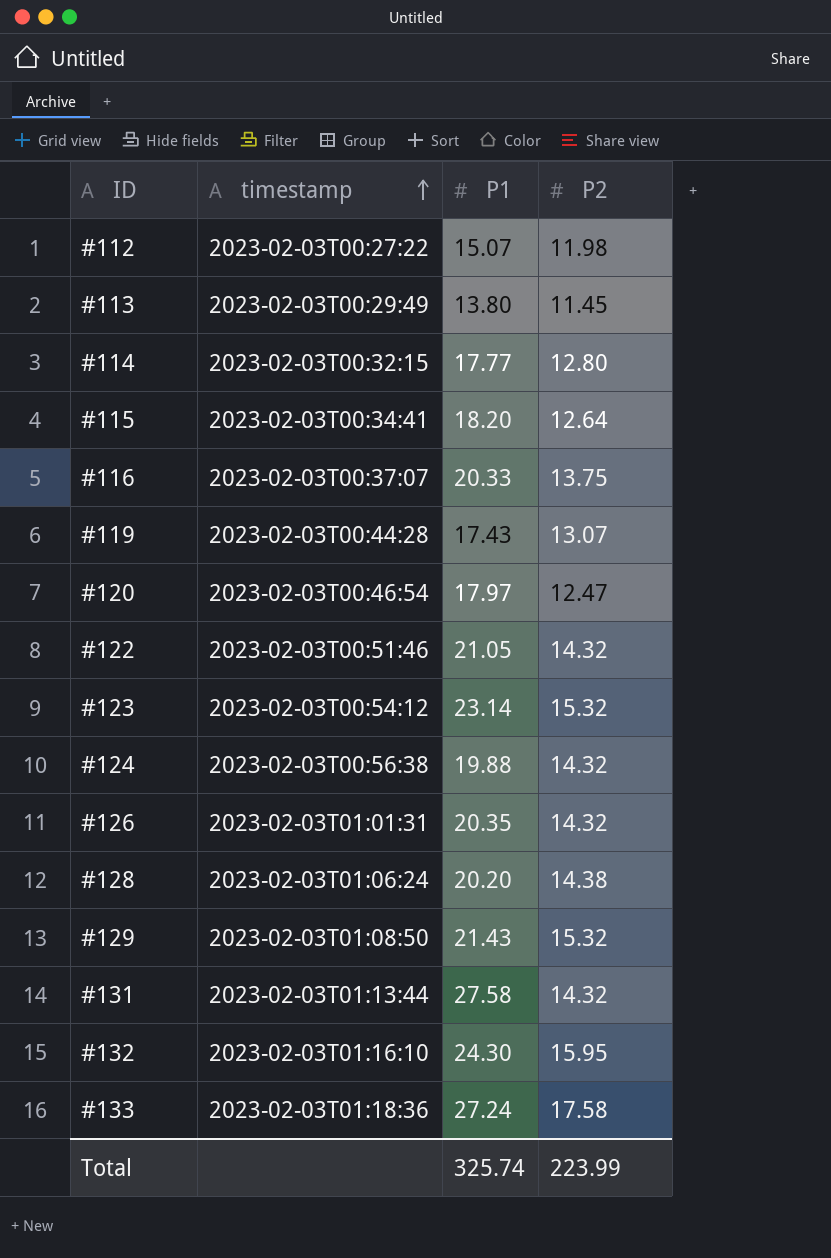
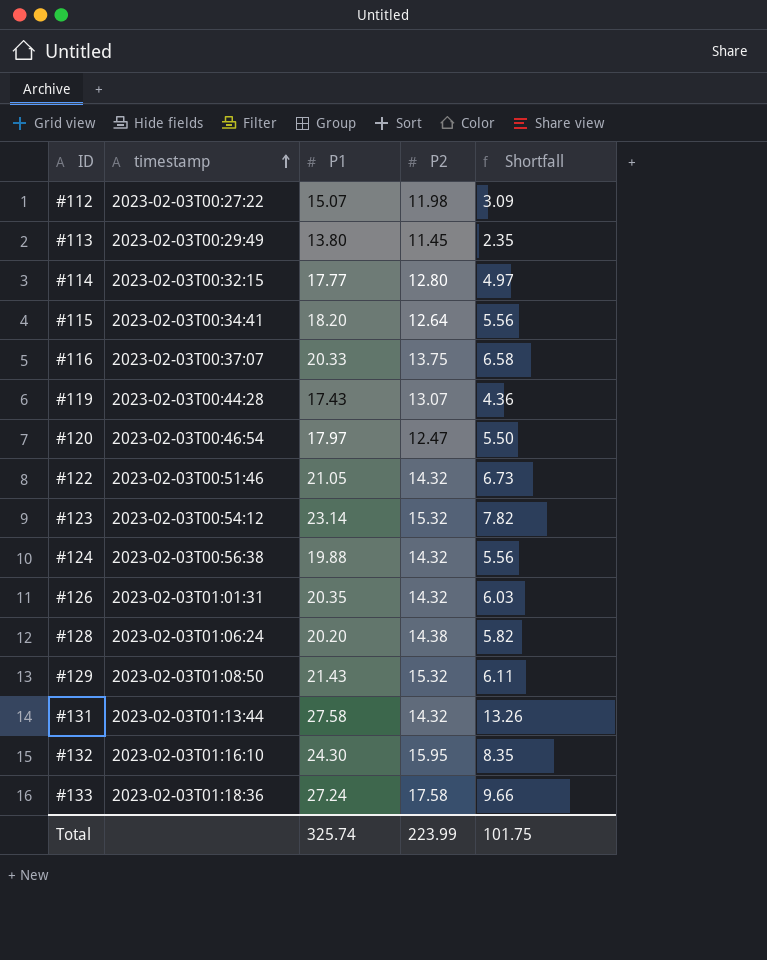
column Shortfall | formula: none -> [P1] - [P2]

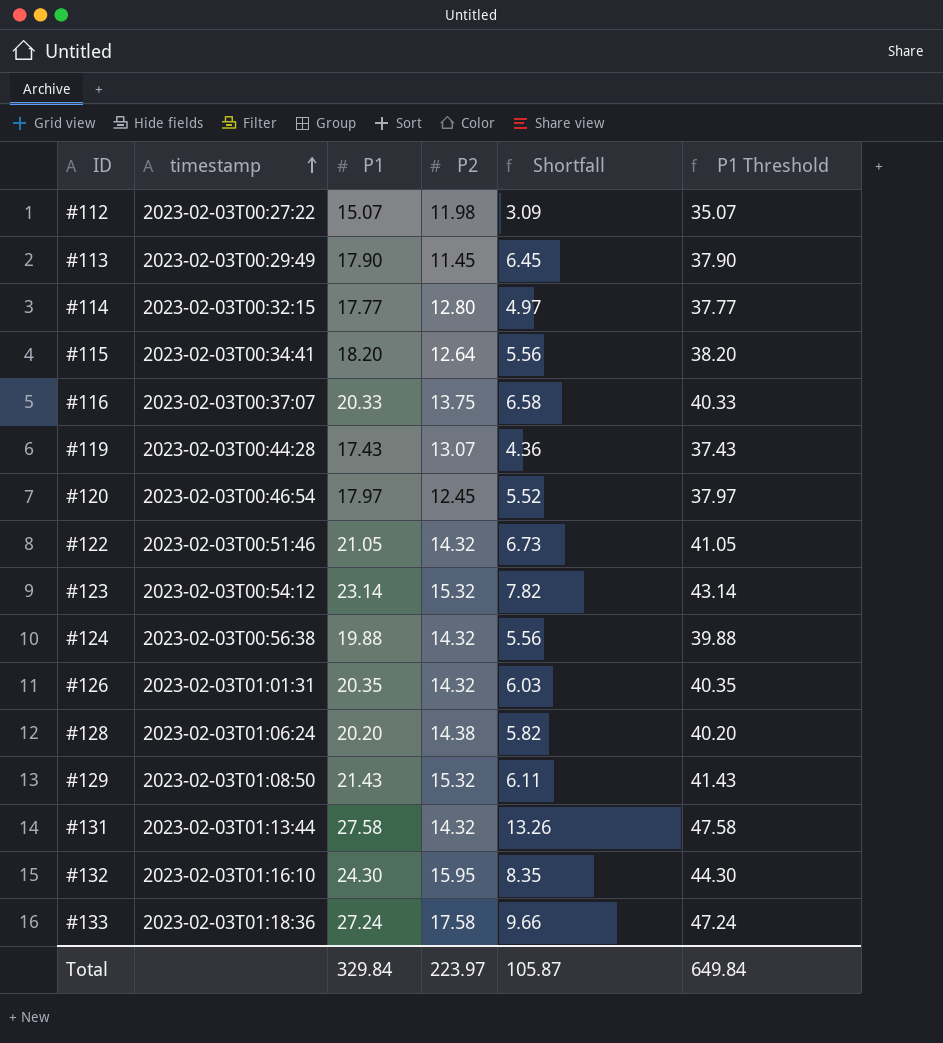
column P1 Threshold | formula: none -> [P1] + 20
#113 | P1: 13.80 -> 17.90
#113 | Shortfall: 2.35 -> 6.45
#120 | P2: 12.47 -> 12.45
#120 | Shortfall: 5.50 -> 5.52
Total | P1: 325.74 -> 329.84
Total | P2: 223.99 -> 223.97
Total | Shortfall: 101.75 -> 105.87

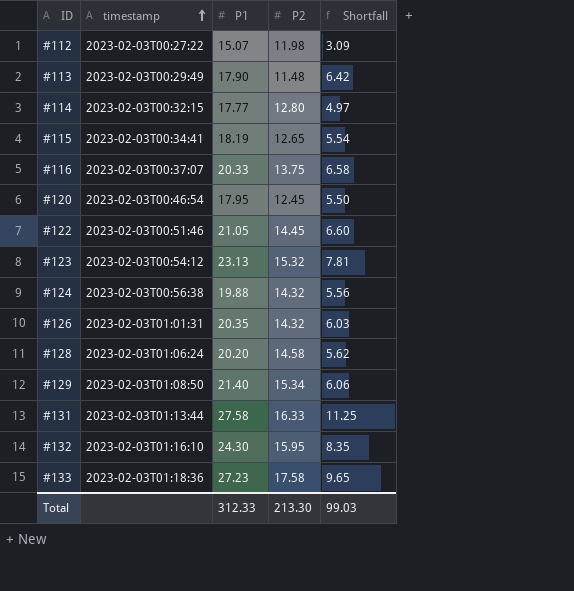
column P1 Threshold | formula: [P1] + 20 -> none
row #119: 2023-02-03T00:44:28 | 17.43 | 13.07 | 4.36 | 37.43 -> none
#113 | P2: 11.45 -> 11.48
#113 | Shortfall: 6.45 -> 6.42
#115 | P1: 18.20 -> 18.19
#115 | P2: 12.64 -> 12.65
#115 | Shortfall: 5.56 -> 5.54
#120 | P1: 17.97 -> 17.95
#120 | Shortfall: 5.52 -> 5.50
#122 | P2: 14.32 -> 14.45
#122 | Shortfall: 6.73 -> 6.60
#123 | P1: 23.14 -> 23.13
#123 | Shortfall: 7.82 -> 7.81
#128 | P2: 14.38 -> 14.58
#128 | Shortfall: 5.82 -> 5.62
#129 | P1: 21.43 -> 21.40
#129 | P2: 15.32 -> 15.34
#129 | Shortfall: 6.11 -> 6.06
#131 | P2: 14.32 -> 16.33
#131 | Shortfall: 13.26 -> 11.25
#133 | P1: 27.24 -> 27.23
#133 | Shortfall: 9.66 -> 9.65
Total | P1: 329.84 -> 312.33
Total | P2: 223.97 -> 213.30
Total | Shortfall: 105.87 -> 99.03

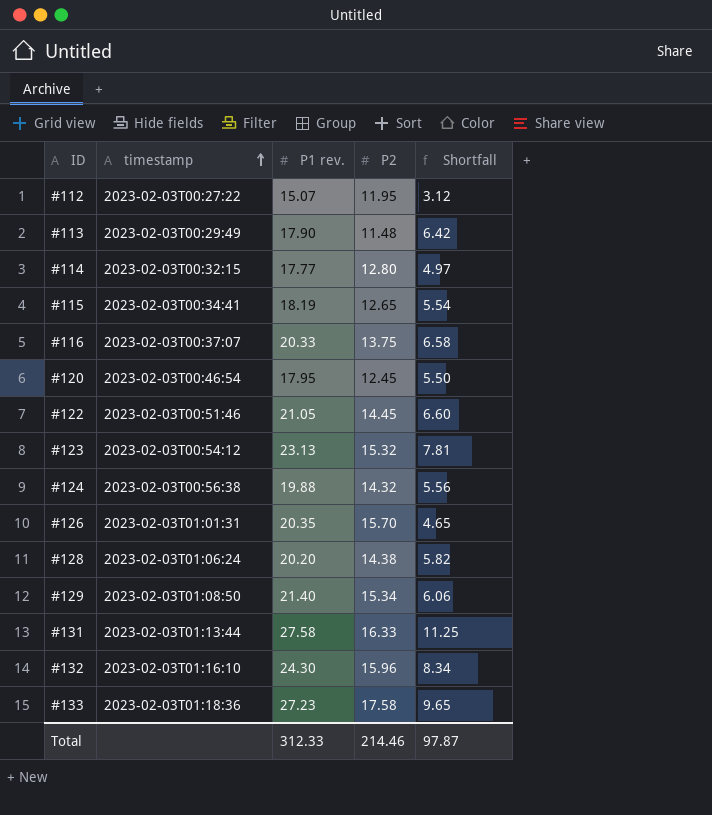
column name: P1 -> P1 rev.
#112 | P2: 11.98 -> 11.95
#112 | Shortfall: 3.09 -> 3.12
#126 | P2: 14.32 -> 15.70
#126 | Shortfall: 6.03 -> 4.65
#128 | P2: 14.58 -> 14.38
#128 | Shortfall: 5.62 -> 5.82
#132 | P2: 15.95 -> 15.96
#132 | Shortfall: 8.35 -> 8.34
Total | P2: 213.30 -> 214.46
Total | Shortfall: 99.03 -> 97.87

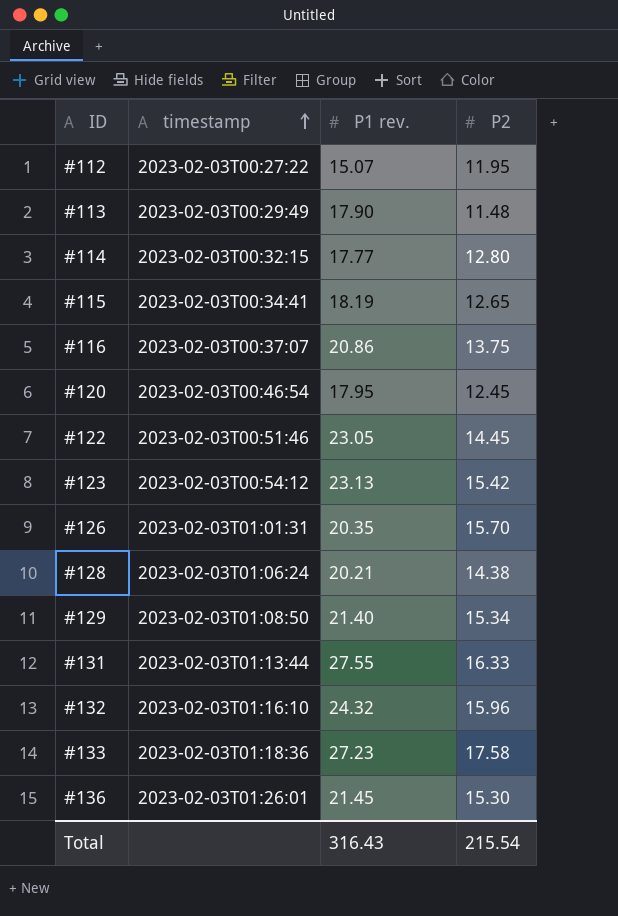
column Shortfall | formula: [P1 rev.] - [P2] -> none
row #124: 2023-02-03T00:56:38 | 19.88 | 14.32 | 5.56 -> none
#116 | P1 rev.: 20.33 -> 20.86
#122 | P1 rev.: 21.05 -> 23.05
#123 | P2: 15.32 -> 15.42
#128 | P1 rev.: 20.20 -> 20.21
#131 | P1 rev.: 27.58 -> 27.55
#132 | P1 rev.: 24.30 -> 24.32
row #136: none -> 2023-02-03T01:26:01 | 21.45 | 15.30
Total | P1 rev.: 312.33 -> 316.43
Total | P2: 214.46 -> 215.54

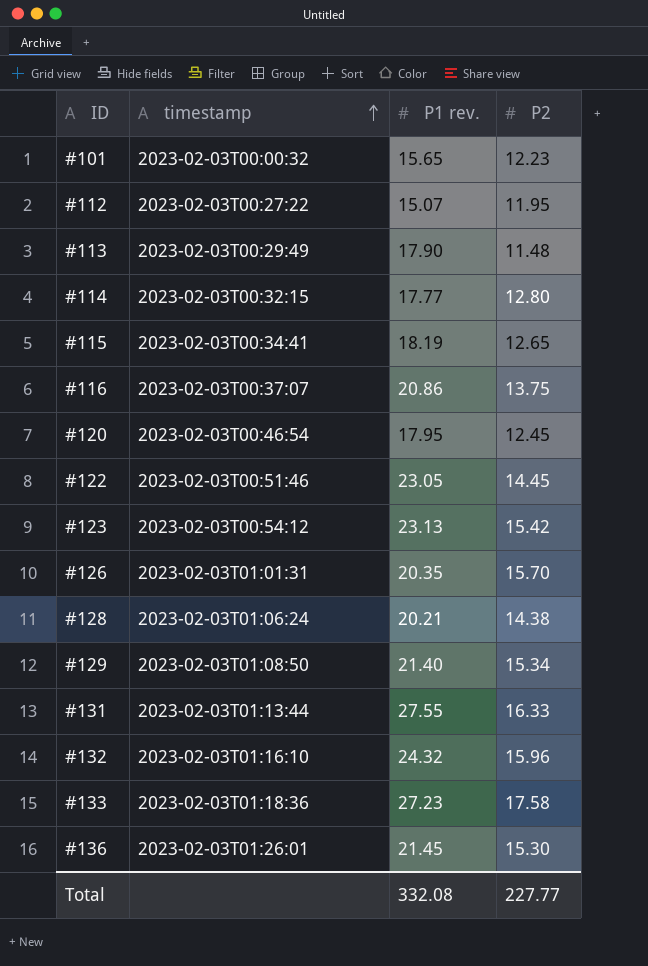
row #101: none -> 2023-02-03T00:00:32 | 15.65 | 12.23
Total | P1 rev.: 316.43 -> 332.08
Total | P2: 215.54 -> 227.77

